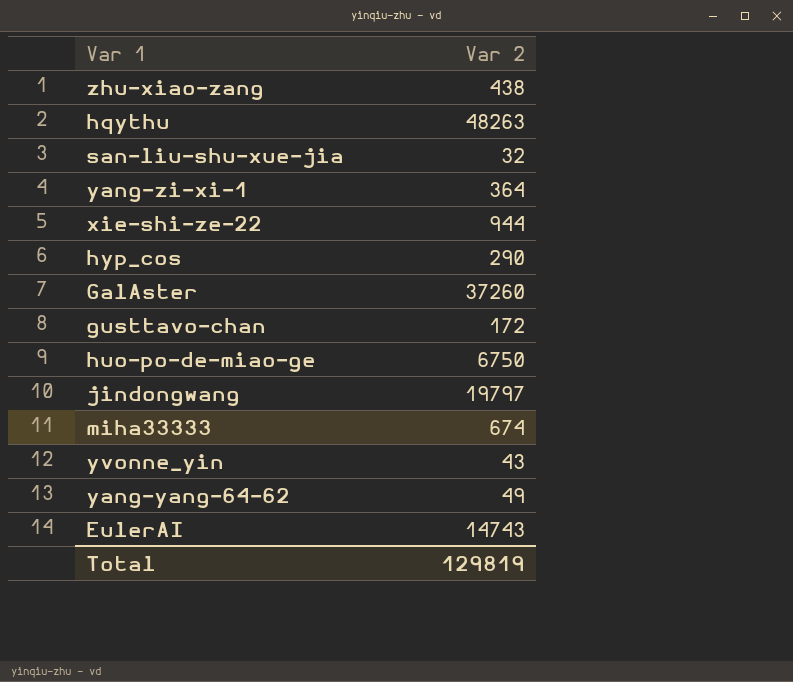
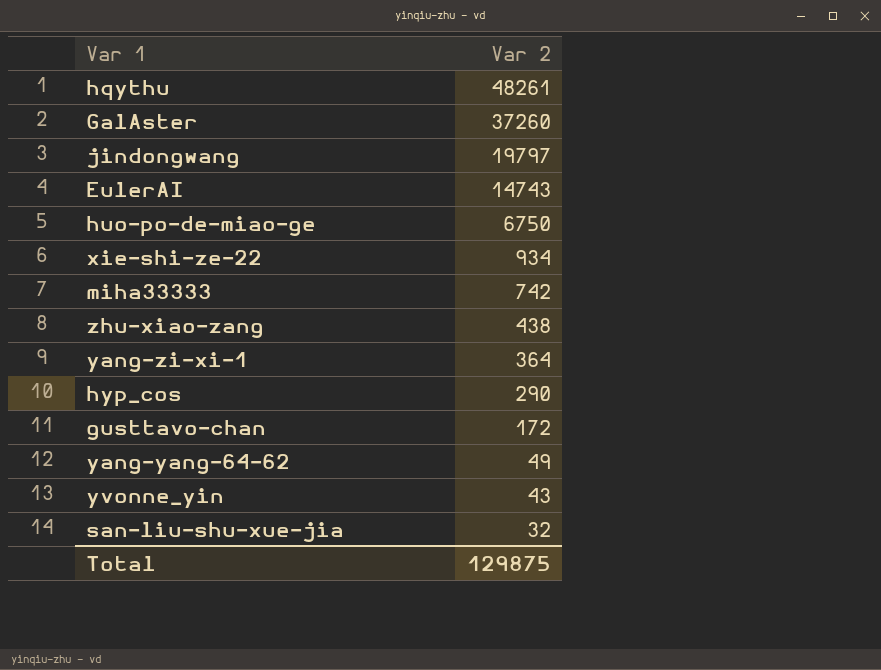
row order: none -> Var 2 descending
hqythu | Var 2: 48263 -> 48261
xie-shi-ze-22 | Var 2: 944 -> 934
miha33333 | Var 2: 674 -> 742
Total | Var 2: 129819 -> 129875

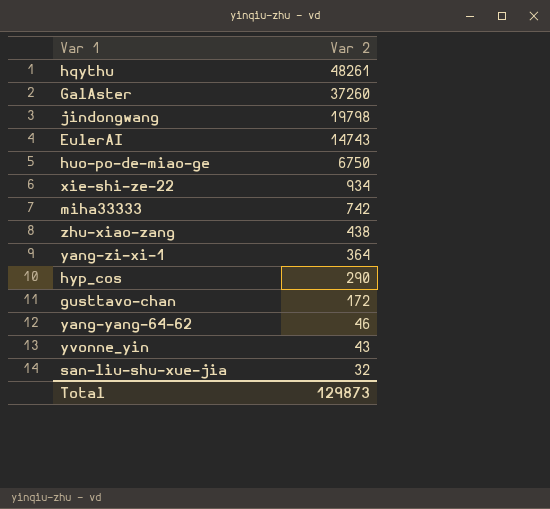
jindongwang | Var 2: 19797 -> 19798
yang-yang-64-62 | Var 2: 49 -> 46
Total | Var 2: 129875 -> 129873

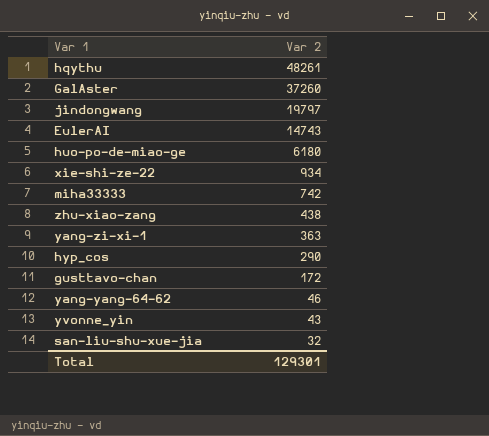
jindongwang | Var 2: 19798 -> 19797
huo-po-de-miao-ge | Var 2: 6750 -> 6180
yang-zi-xi-1 | Var 2: 364 -> 363
Total | Var 2: 129873 -> 129301

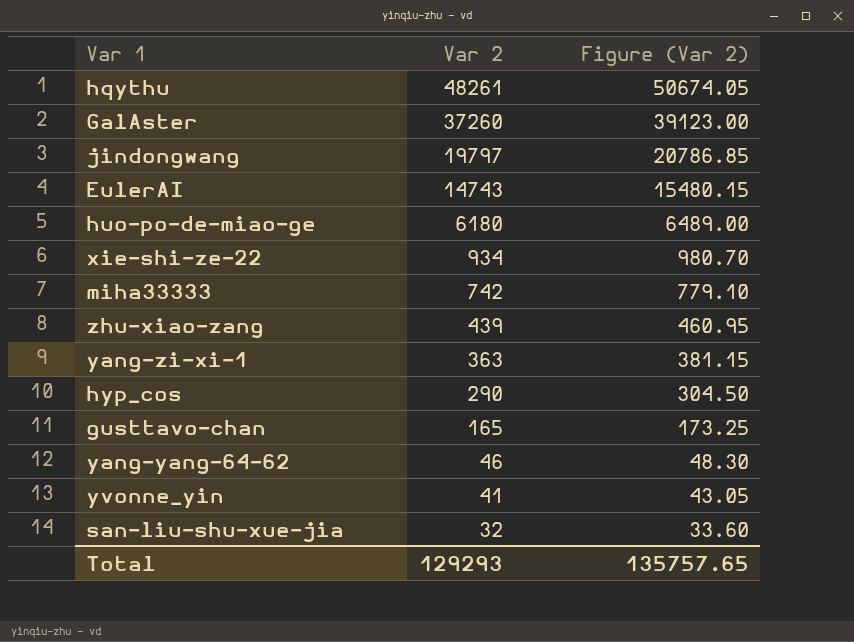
column Figure (Var 2) | formula: none -> [Var 2] * 1.05
zhu-xiao-zang | Var 2: 438 -> 439
gusttavo-chan | Var 2: 172 -> 165
yvonne_yin | Var 2: 43 -> 41
Total | Var 2: 129301 -> 129293

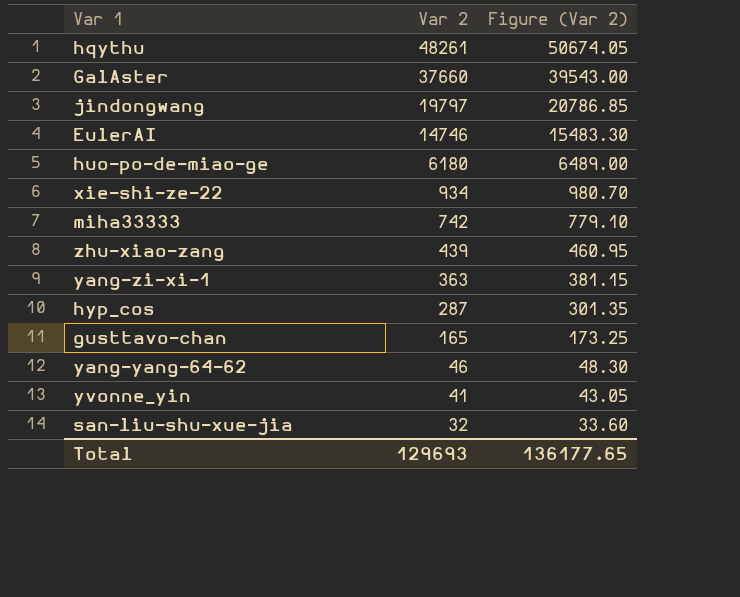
GalAster | Var 2: 37260 -> 37660
GalAster | Figure (Var 2): 39123.00 -> 39543.00
EulerAI | Var 2: 14743 -> 14746
EulerAI | Figure (Var 2): 15480.15 -> 15483.30
hyp_cos | Var 2: 290 -> 287
hyp_cos | Figure (Var 2): 304.50 -> 301.35
Total | Var 2: 129293 -> 129693
Total | Figure (Var 2): 135757.65 -> 136177.65

